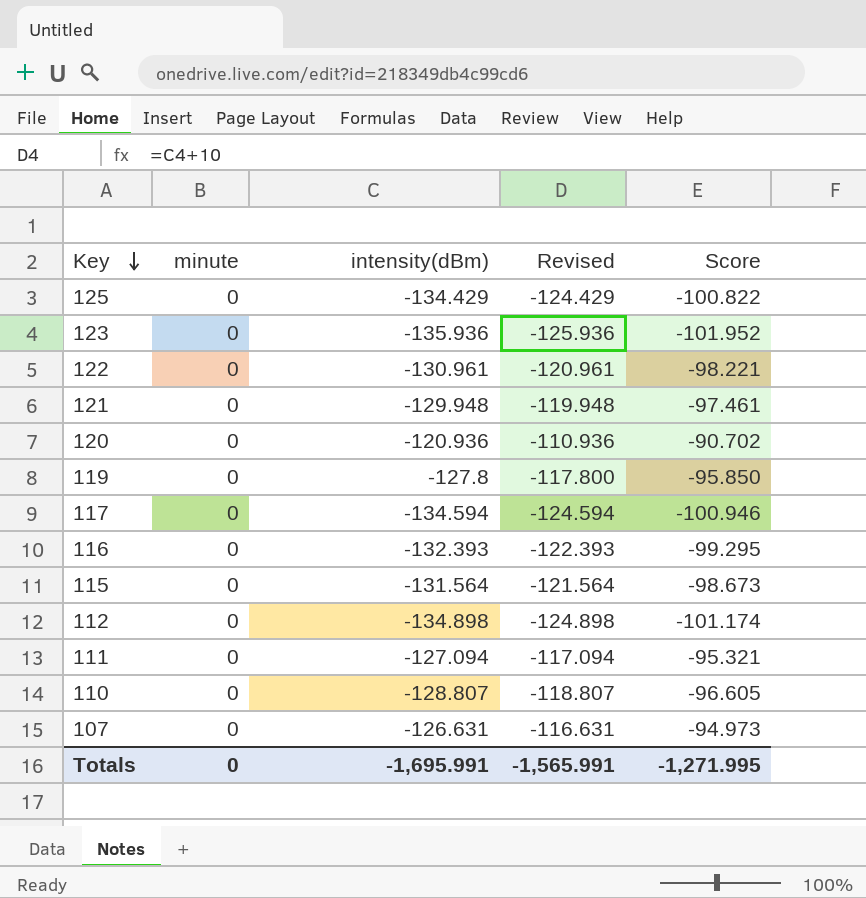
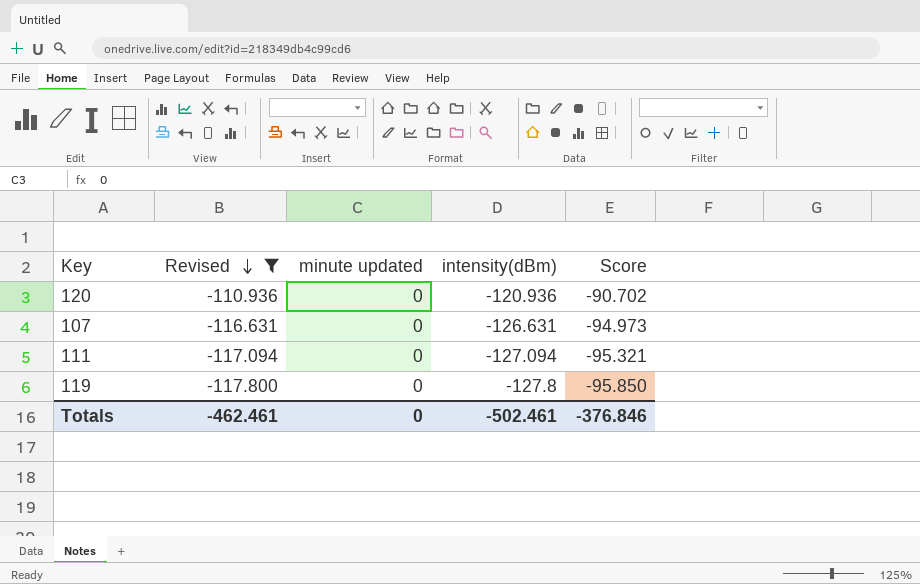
filter: none -> Revised >= -117.800
row order: Key descending -> Revised descending
column Revised | position: 4 -> 2
column name: minute -> minute updated
Totals | Revised: -1,565.991 -> -462.461
Totals | intensity(dBm): -1,695.991 -> -502.461
Totals | Score: -1,271.995 -> -376.846

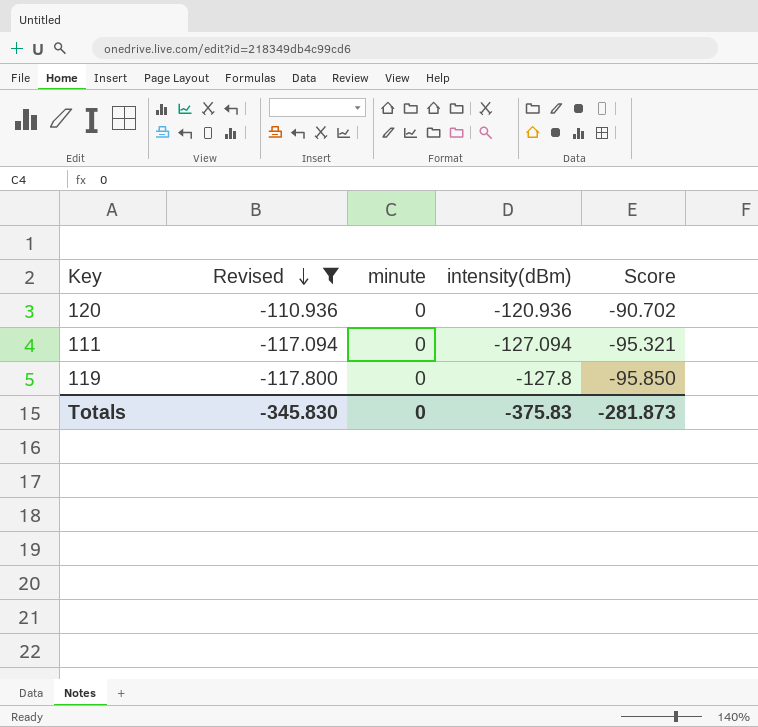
column name: minute updated -> minute
row 107: -116.631 | 0 | -126.631 | -94.973 -> none
Totals | Revised: -462.461 -> -345.830
Totals | intensity(dBm): -502.461 -> -375.83
Totals | Score: -376.846 -> -281.873

